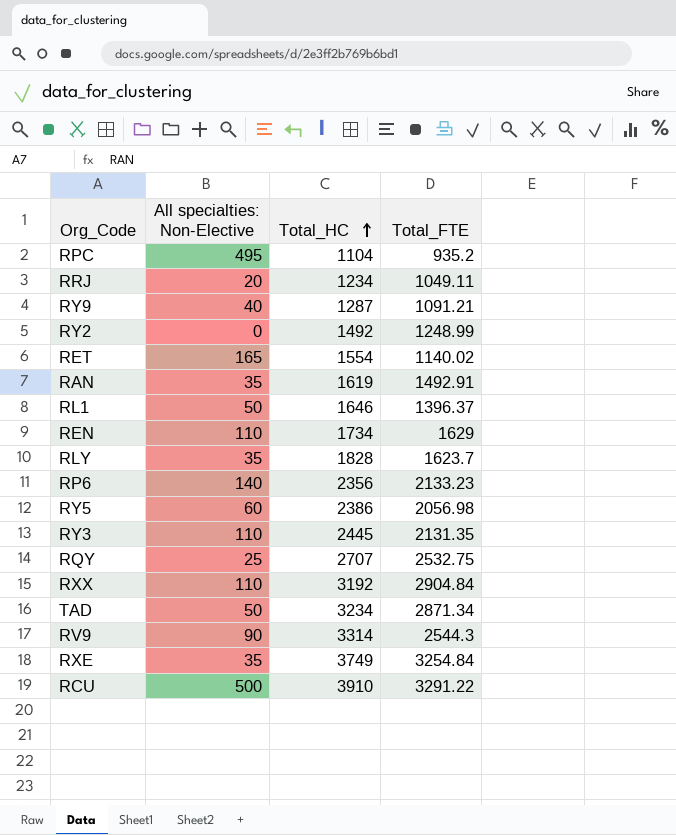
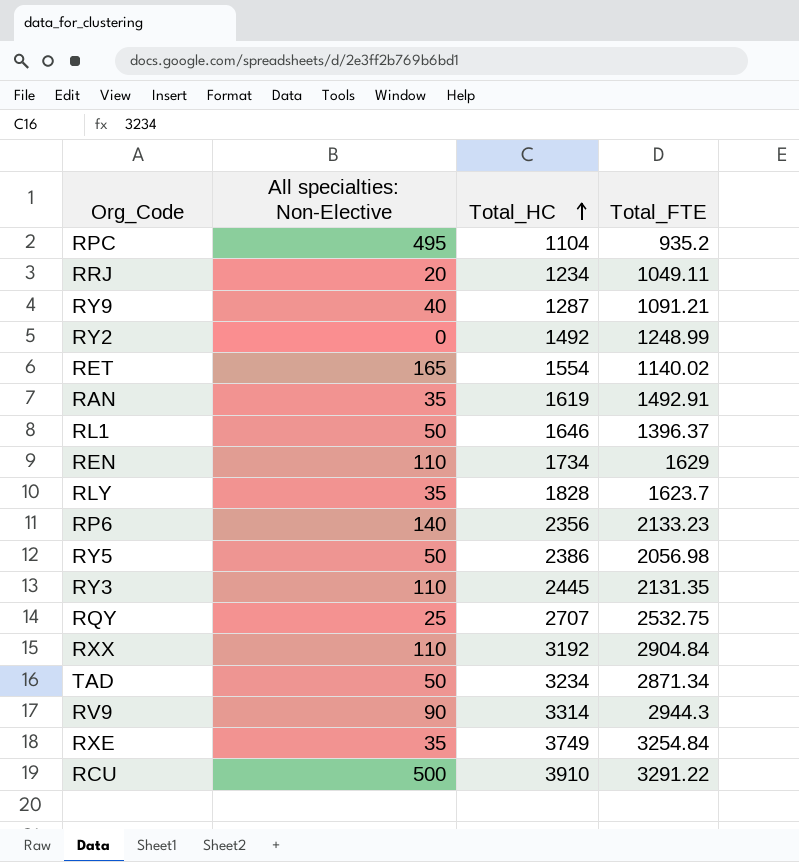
RY5 | All specialties: Non-Elective: 60 -> 50
RV9 | Total_FTE: 2544.3 -> 2944.3

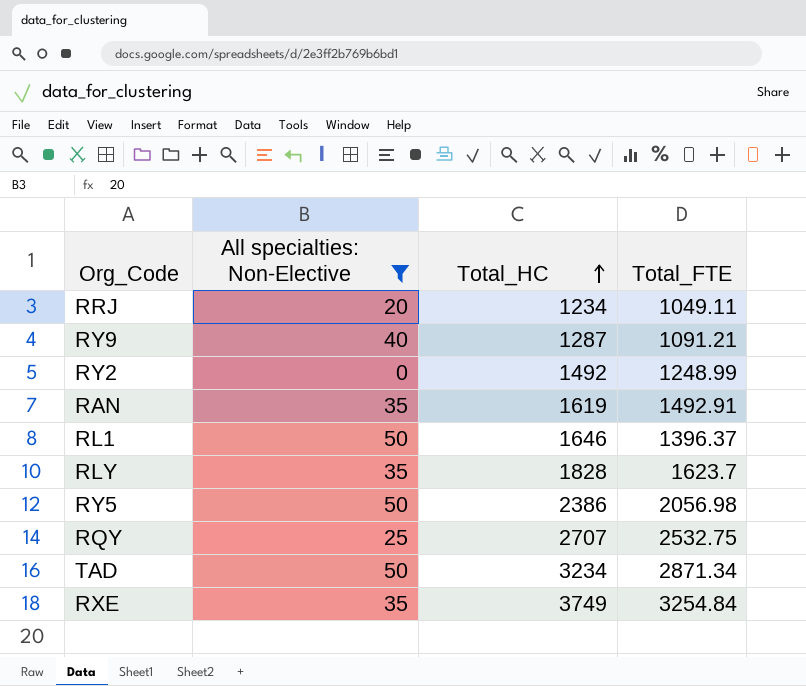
filter: none -> All specialties: Non-Elective <= 50

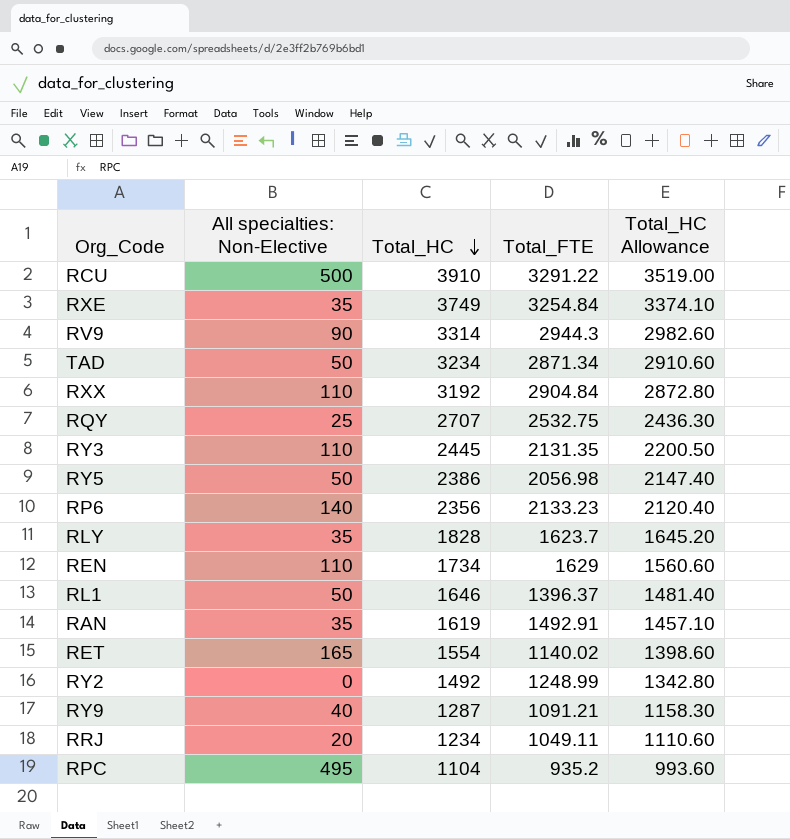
filter: All specialties: Non-Elective <= 50 -> none
row order: Total_HC ascending -> Total_HC descending
column Total_HC Allowance | formula: none -> [Total_HC] * 0.9

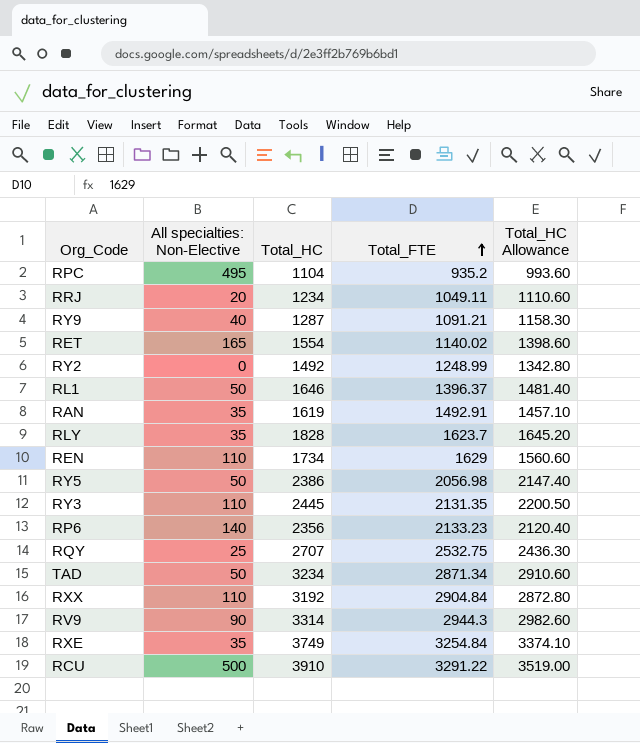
row order: Total_HC descending -> Total_FTE ascending

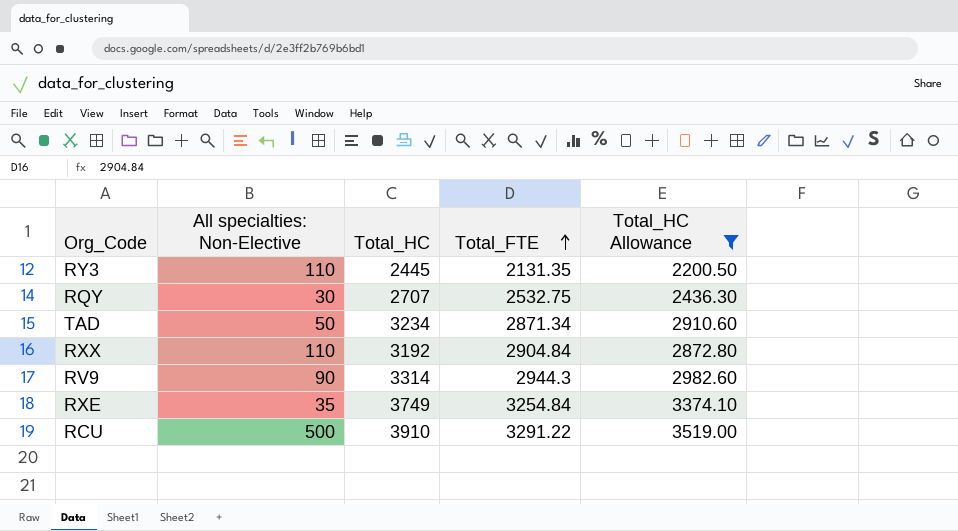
filter: none -> Total_HC Allowance >= 2200.50
RQY | All specialties: Non-Elective: 25 -> 30

